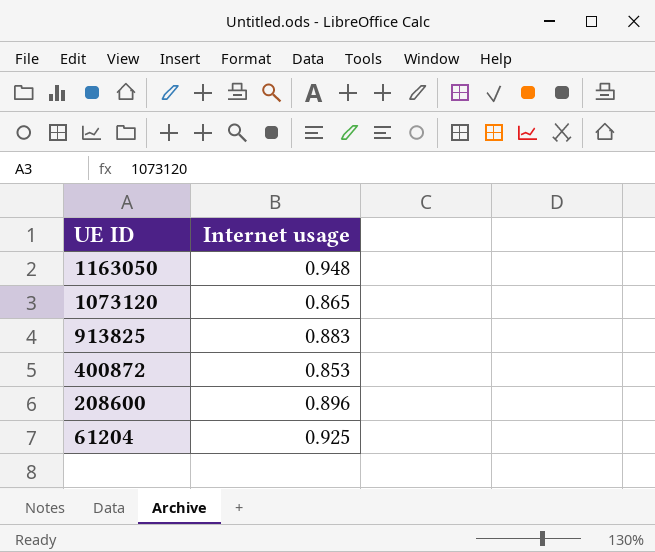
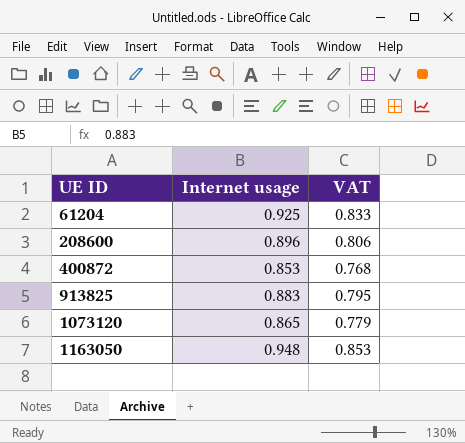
row order: UE ID descending -> UE ID ascending
column VAT | formula: none -> [Internet usage] * 0.9

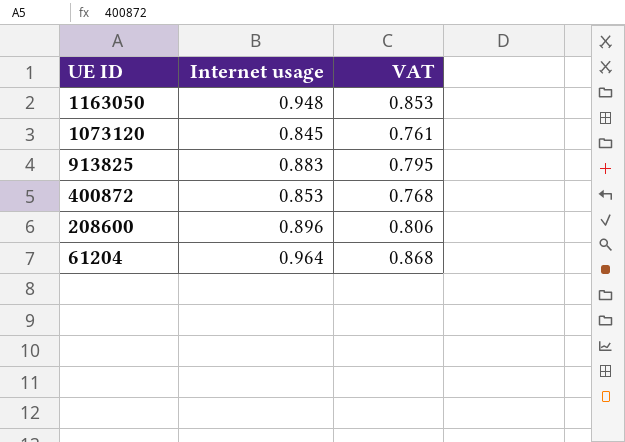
row order: UE ID ascending -> UE ID descending
1073120 | Internet usage: 0.865 -> 0.845
1073120 | VAT: 0.779 -> 0.761
61204 | Internet usage: 0.925 -> 0.964
61204 | VAT: 0.833 -> 0.868

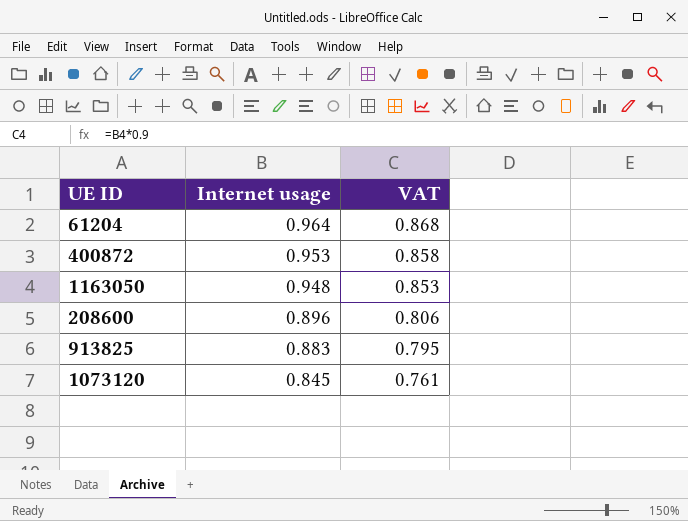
row order: UE ID descending -> Internet usage descending
400872 | Internet usage: 0.853 -> 0.953
400872 | VAT: 0.768 -> 0.858

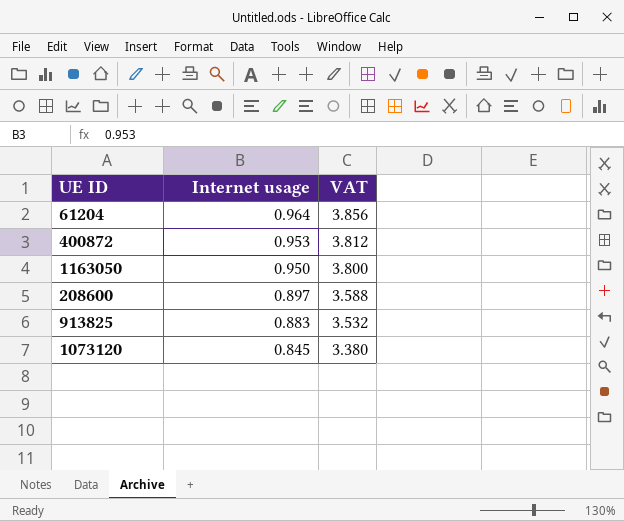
column VAT | formula: [Internet usage] * 0.9 -> [Internet usage] * 4
1163050 | Internet usage: 0.948 -> 0.950
208600 | Internet usage: 0.896 -> 0.897

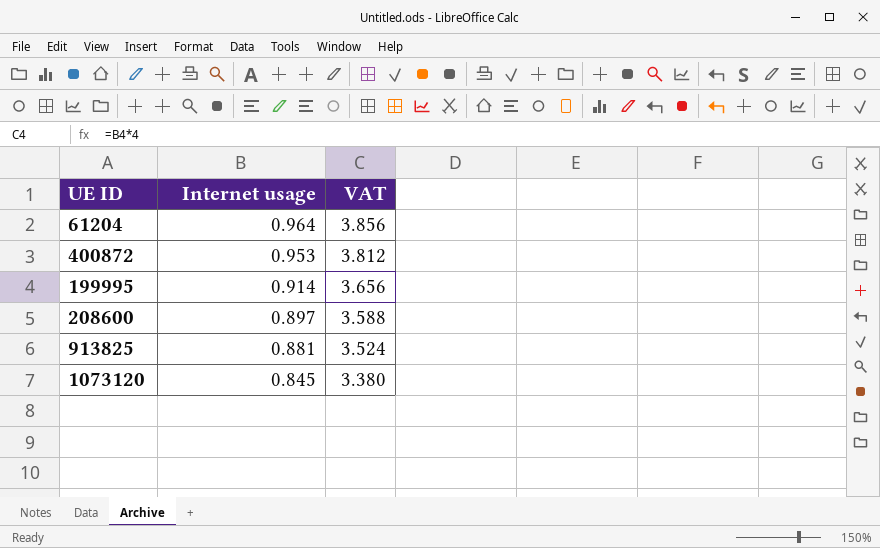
row 1163050: 0.950 | 3.800 -> none
row 199995: none -> 0.914 | 3.656
913825 | Internet usage: 0.883 -> 0.881
913825 | VAT: 3.532 -> 3.524

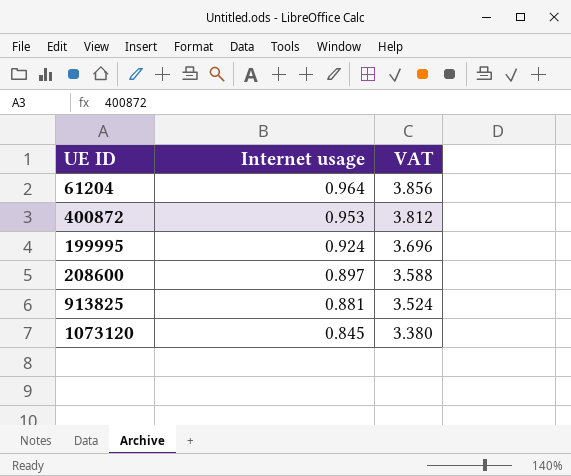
199995 | Internet usage: 0.914 -> 0.924
199995 | VAT: 3.656 -> 3.696

